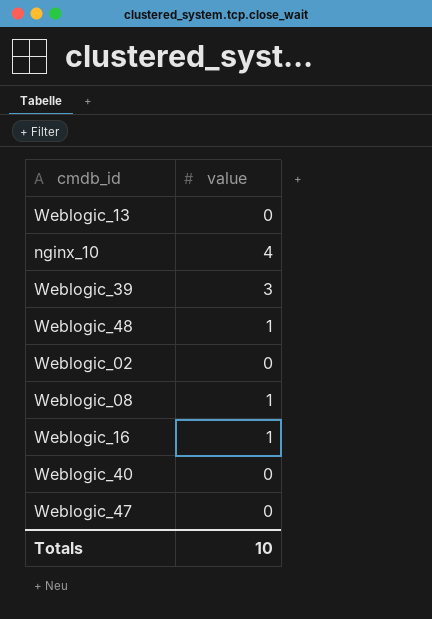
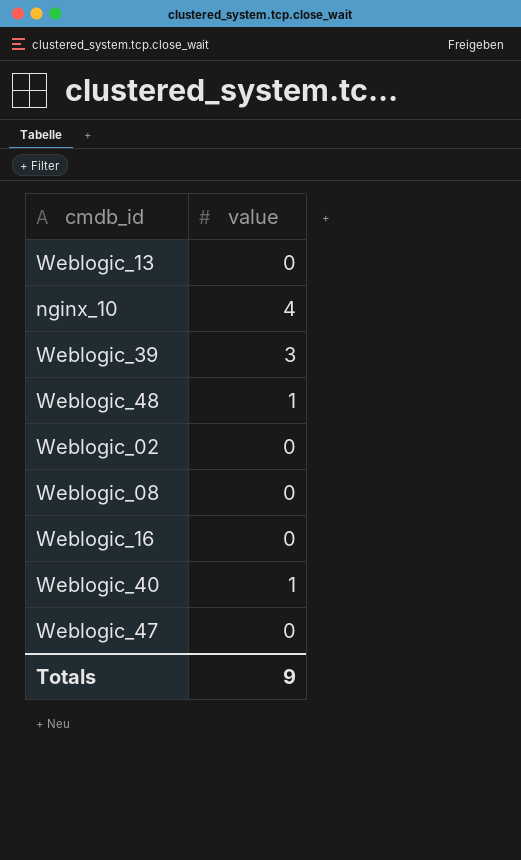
Weblogic_08 | value: 1 -> 0
Weblogic_16 | value: 1 -> 0
Weblogic_40 | value: 0 -> 1
Totals | value: 10 -> 9

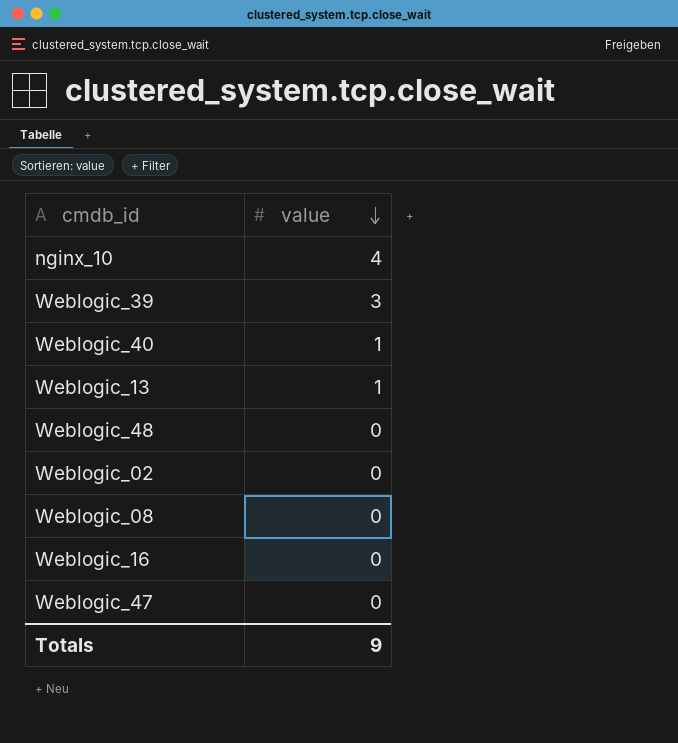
row order: none -> value descending
Weblogic_13 | value: 0 -> 1
Weblogic_48 | value: 1 -> 0

